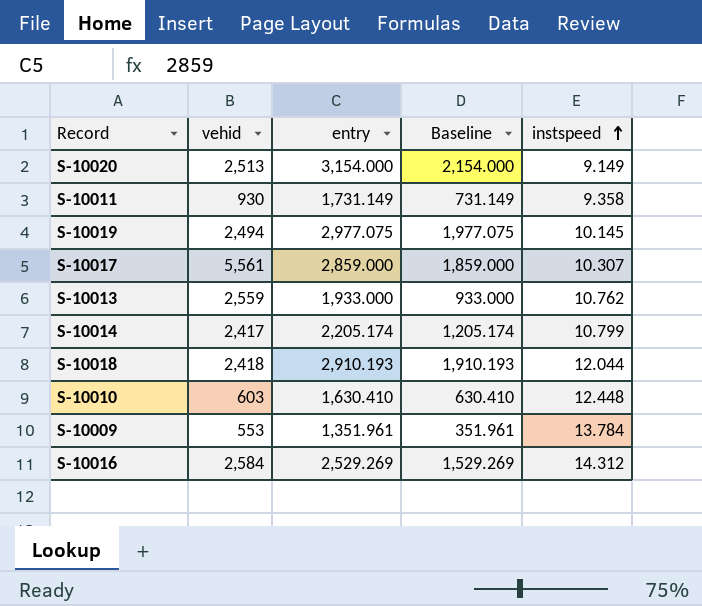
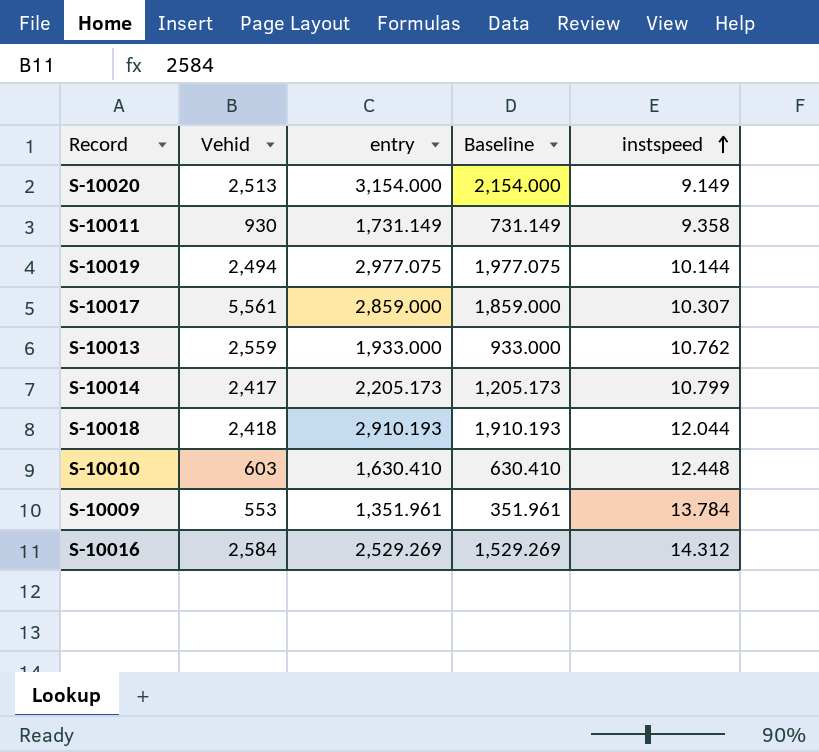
column name: vehid -> Vehid
S-10019 | instspeed: 10.145 -> 10.144
S-10014 | entry: 2,205.174 -> 2,205.173
S-10014 | Baseline: 1,205.174 -> 1,205.173

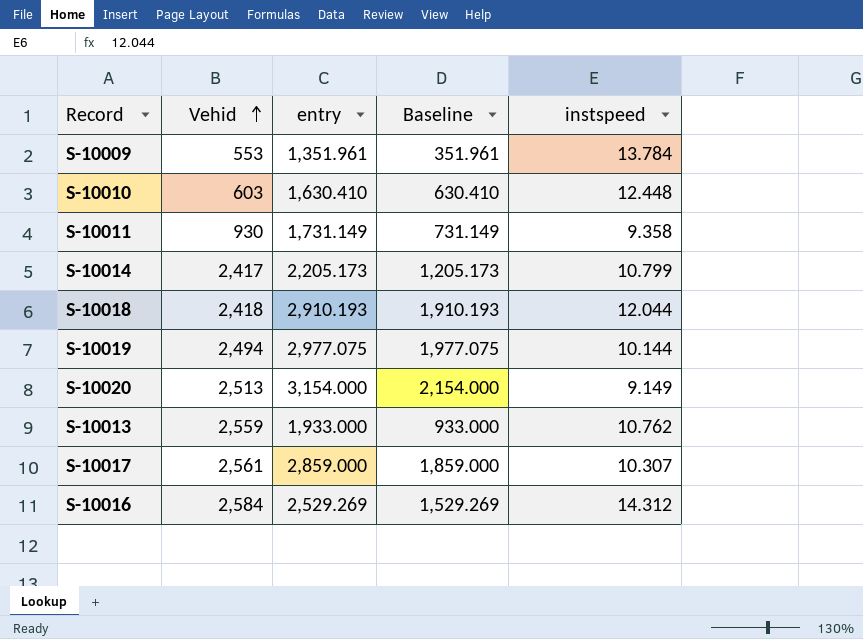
row order: instspeed ascending -> Vehid ascending
S-10017 | Vehid: 5,561 -> 2,561

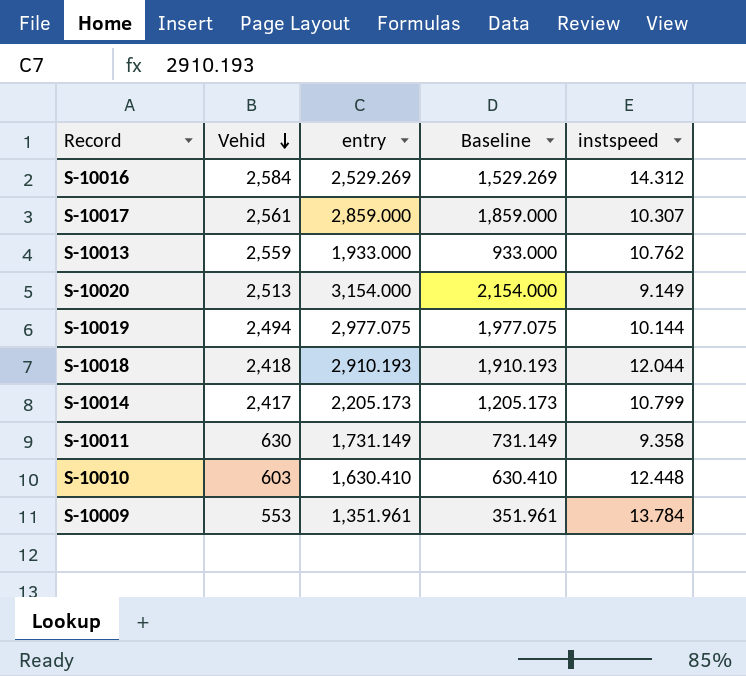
row order: Vehid ascending -> Vehid descending
S-10011 | Vehid: 930 -> 630

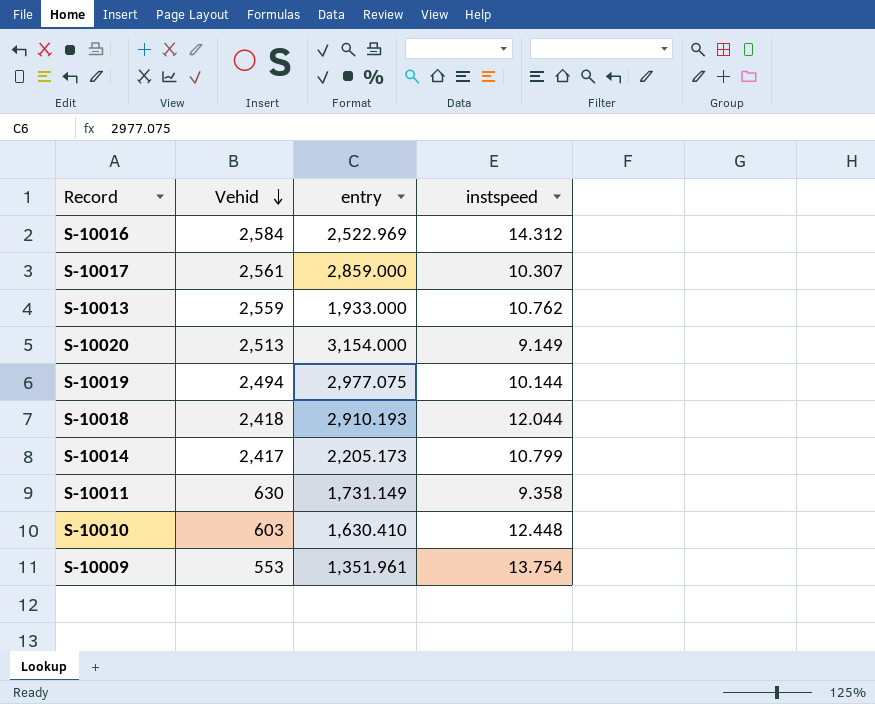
column Baseline | formula: [entry] - 1000 -> none
S-10016 | entry: 2,529.269 -> 2,522.969
S-10009 | instspeed: 13.784 -> 13.754

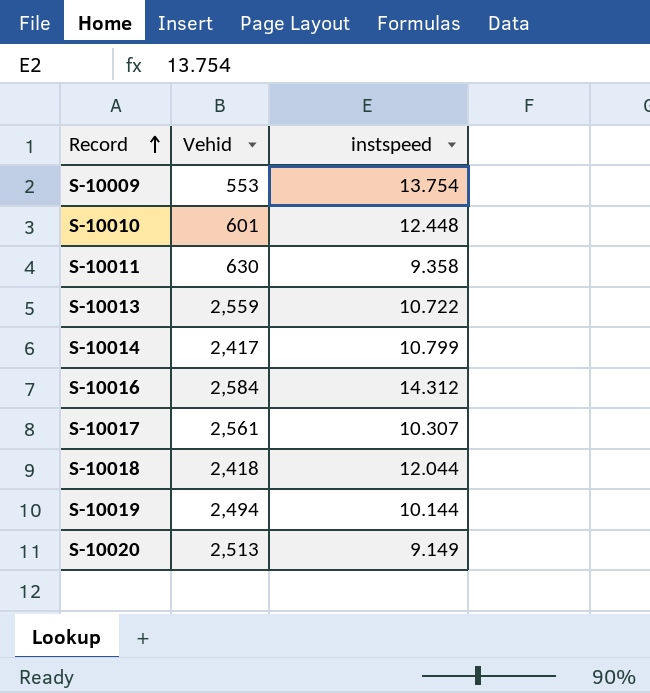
row order: Vehid descending -> Record ascending
column entry | position: 3 -> none
S-10010 | Vehid: 603 -> 601
S-10013 | instspeed: 10.762 -> 10.722

